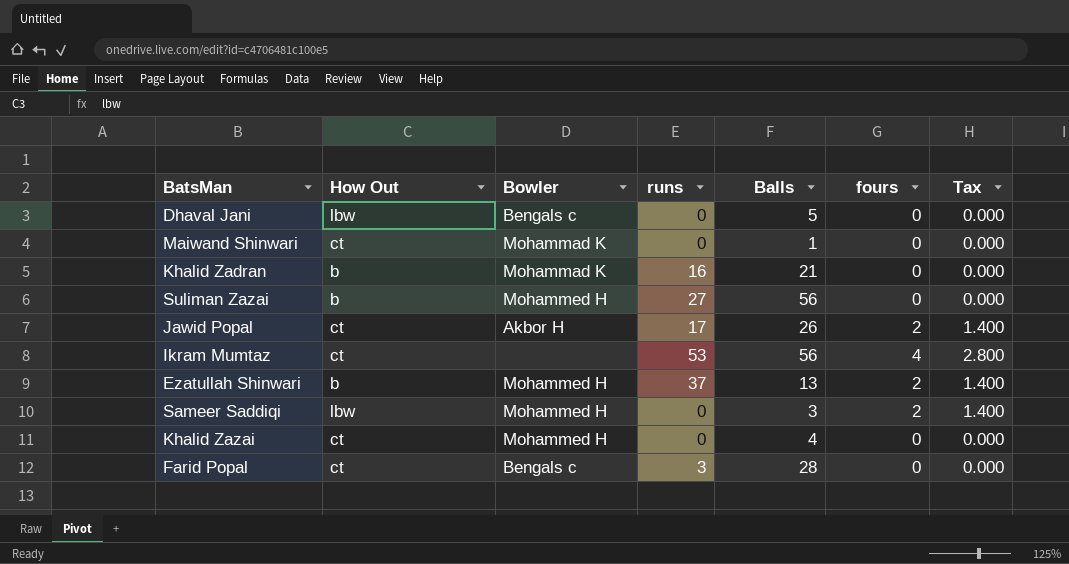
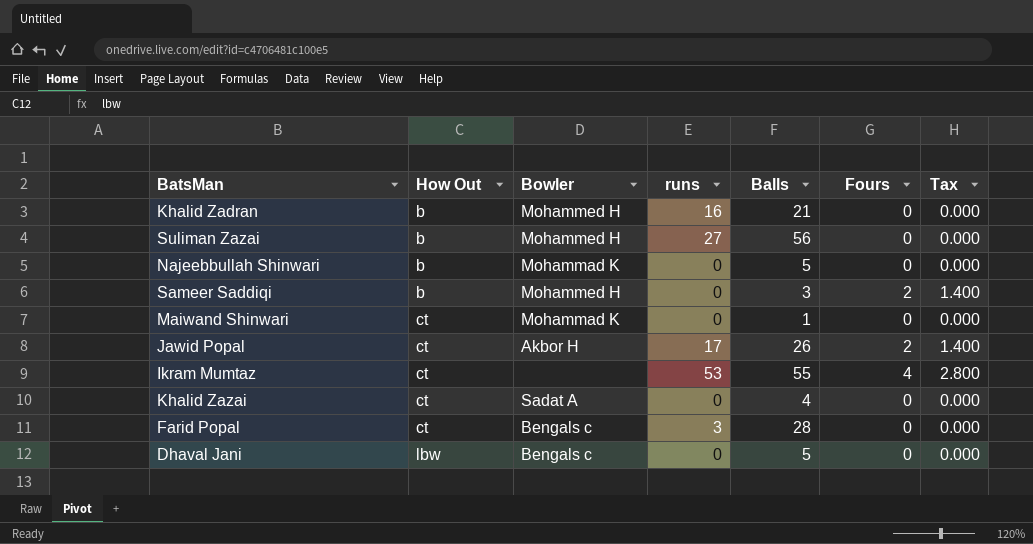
row order: none -> How Out ascending
column name: fours -> Fours
row Ezatullah Shinwari: b | Mohammed H | 37 | 13 | 2 | 1.400 -> none
Khalid Zadran | Bowler: Mohammad K -> Mohammed H
row Najeebbullah Shinwari: none -> b | Mohammad K | 0 | 5 | 0 | 0.000
Sameer Saddiqi | How Out: lbw -> b
Ikram Mumtaz | Balls: 56 -> 55
Khalid Zazai | Bowler: Mohammed H -> Sadat A

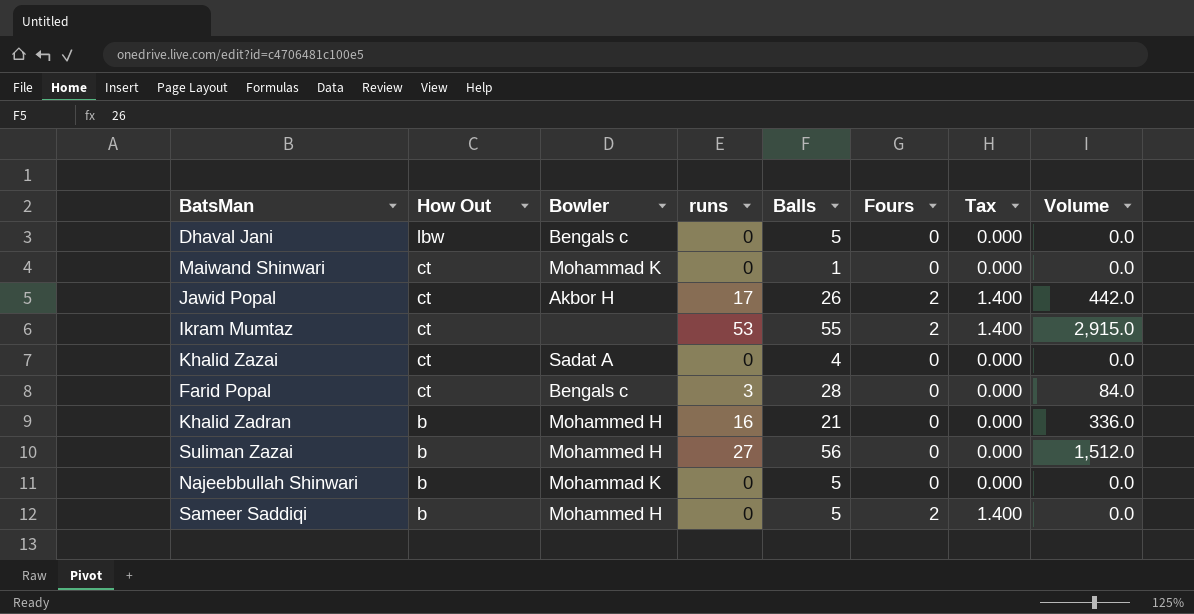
row order: How Out ascending -> How Out descending
column Volume | formula: none -> [runs] * [Balls]
Ikram Mumtaz | Fours: 4 -> 2
Ikram Mumtaz | Tax: 2.800 -> 1.400
Sameer Saddiqi | Balls: 3 -> 5

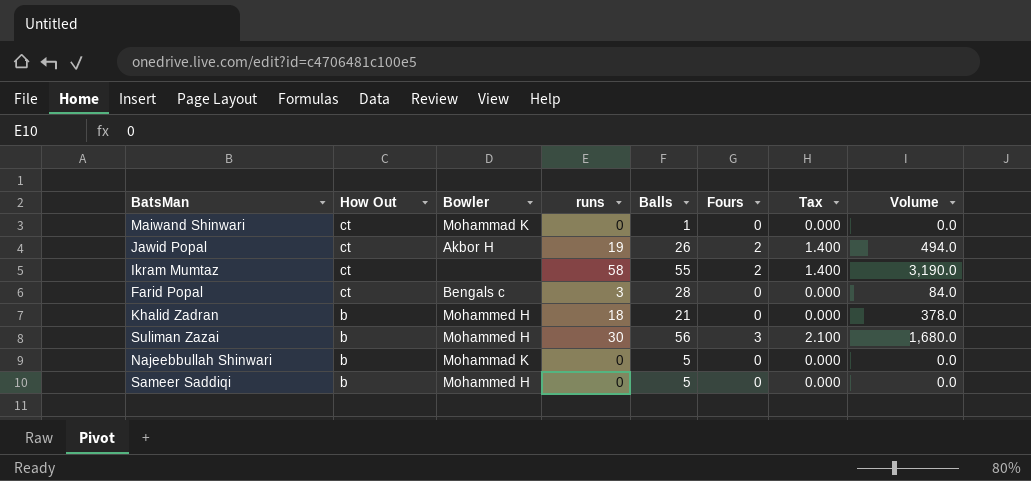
row Dhaval Jani: lbw | Bengals c | 0 | 5 | 0 | 0.000 | 0.0 -> none
row Khalid Zazai: ct | Sadat A | 0 | 4 | 0 | 0.000 | 0.0 -> none
Jawid Popal | runs: 17 -> 19
Jawid Popal | Volume: 442.0 -> 494.0
Ikram Mumtaz | runs: 53 -> 58
Ikram Mumtaz | Volume: 2,915.0 -> 3,190.0
Khalid Zadran | runs: 16 -> 18
Khalid Zadran | Volume: 336.0 -> 378.0
Suliman Zazai | runs: 27 -> 30
Suliman Zazai | Fours: 0 -> 3
Suliman Zazai | Tax: 0.000 -> 2.100
Suliman Zazai | Volume: 1,512.0 -> 1,680.0
Sameer Saddiqi | Fours: 2 -> 0
Sameer Saddiqi | Tax: 1.400 -> 0.000

